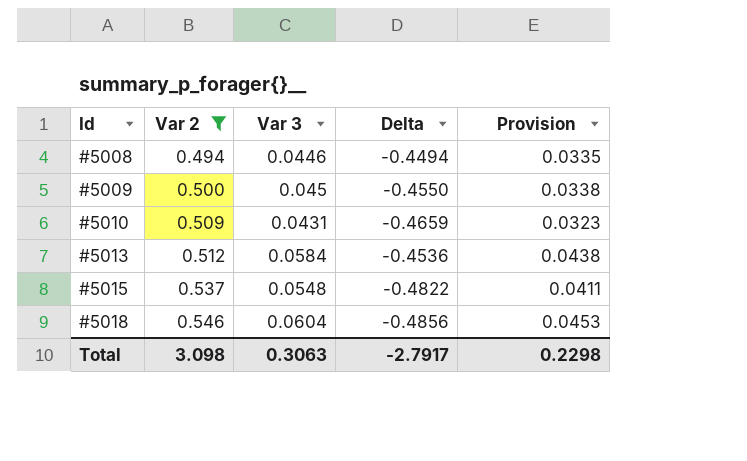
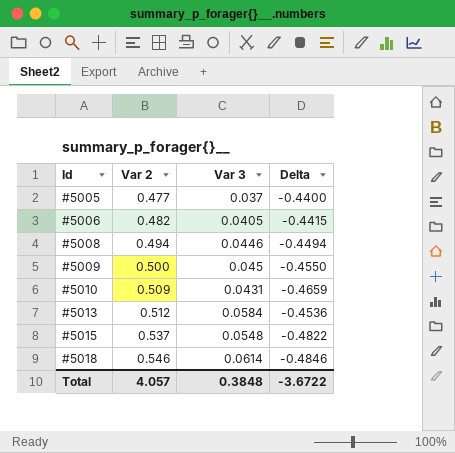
filter: Var 2 >= 0.494 -> none
column Provision | formula: [Var 3] * 0.75 -> none
#5018 | Var 3: 0.0604 -> 0.0614
#5018 | Delta: -0.4856 -> -0.4846
Total | Var 2: 3.098 -> 4.057
Total | Var 3: 0.3063 -> 0.3848
Total | Delta: -2.7917 -> -3.6722

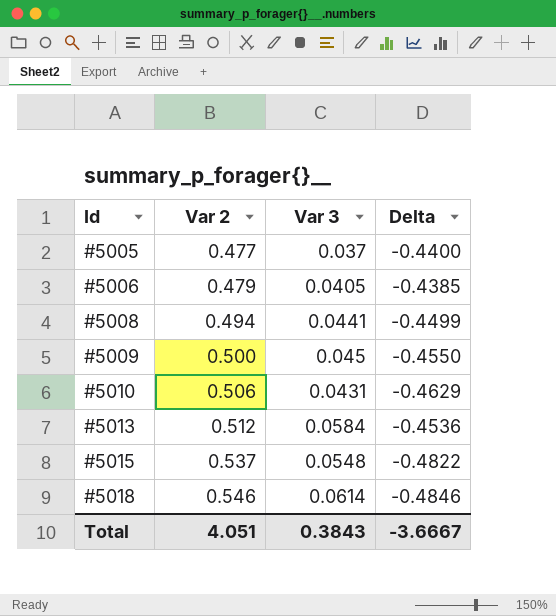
#5006 | Var 2: 0.482 -> 0.479
#5006 | Delta: -0.4415 -> -0.4385
#5008 | Var 3: 0.0446 -> 0.0441
#5008 | Delta: -0.4494 -> -0.4499
#5010 | Var 2: 0.509 -> 0.506
#5010 | Delta: -0.4659 -> -0.4629
Total | Var 2: 4.057 -> 4.051
Total | Var 3: 0.3848 -> 0.3843
Total | Delta: -3.6722 -> -3.6667

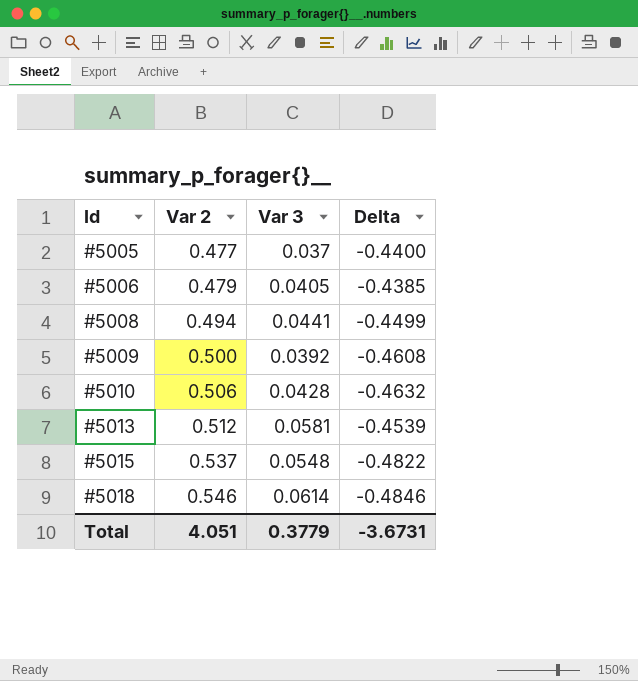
#5009 | Var 3: 0.045 -> 0.0392
#5009 | Delta: -0.4550 -> -0.4608
#5010 | Var 3: 0.0431 -> 0.0428
#5010 | Delta: -0.4629 -> -0.4632
#5013 | Var 3: 0.0584 -> 0.0581
#5013 | Delta: -0.4536 -> -0.4539
Total | Var 3: 0.3843 -> 0.3779
Total | Delta: -3.6667 -> -3.6731

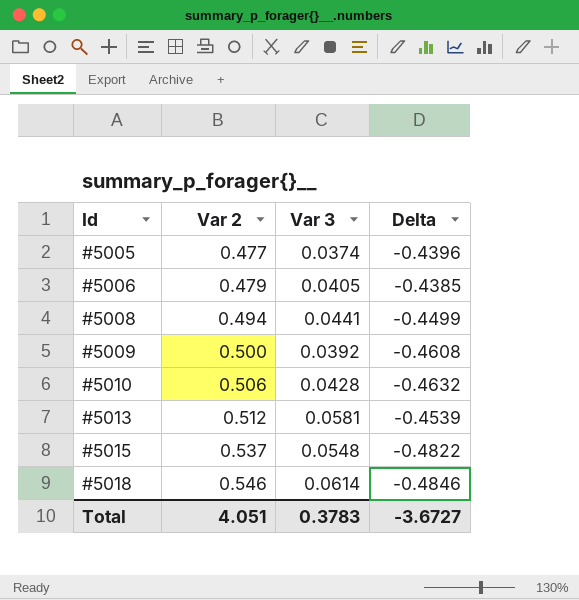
#5005 | Var 3: 0.037 -> 0.0374
#5005 | Delta: -0.4400 -> -0.4396
Total | Var 3: 0.3779 -> 0.3783
Total | Delta: -3.6731 -> -3.6727

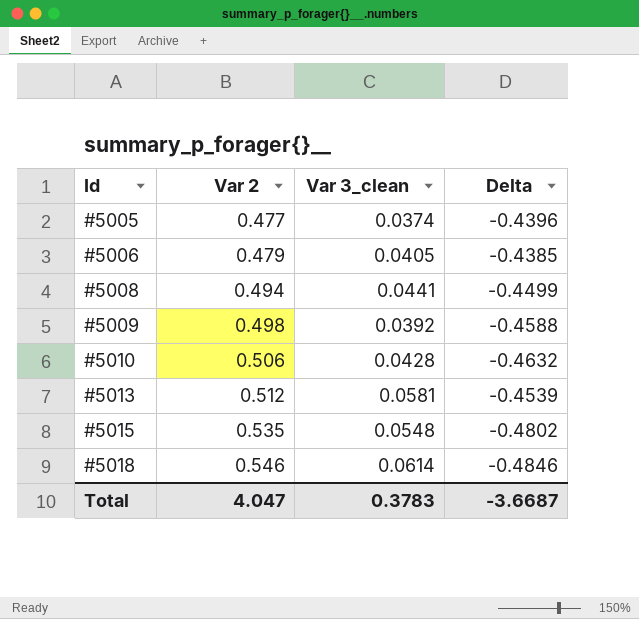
column name: Var 3 -> Var 3_clean
#5009 | Var 2: 0.500 -> 0.498
#5009 | Delta: -0.4608 -> -0.4588
#5015 | Var 2: 0.537 -> 0.535
#5015 | Delta: -0.4822 -> -0.4802
Total | Var 2: 4.051 -> 4.047
Total | Delta: -3.6727 -> -3.6687

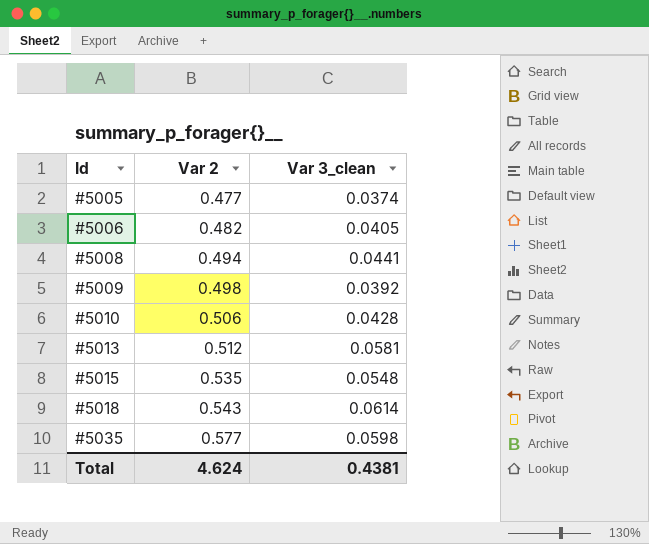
column Delta | formula: [Var 3_clean] - [Var 2] -> none
#5006 | Var 2: 0.479 -> 0.482
#5018 | Var 2: 0.546 -> 0.543
row #5035: none -> 0.577 | 0.0598
Total | Var 2: 4.047 -> 4.624
Total | Var 3_clean: 0.3783 -> 0.4381

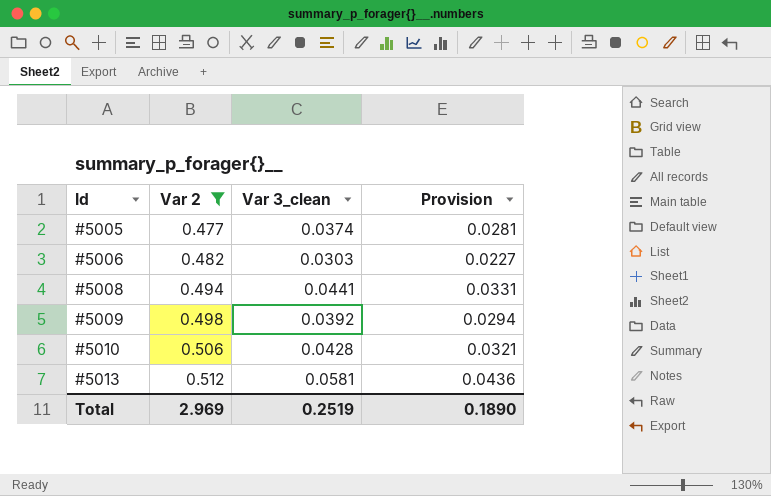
filter: none -> Var 2 <= 0.512
column Provision | formula: none -> [Var 3_clean] * 0.75
#5006 | Var 3_clean: 0.0405 -> 0.0303
Total | Var 2: 4.624 -> 2.969
Total | Var 3_clean: 0.4381 -> 0.2519

